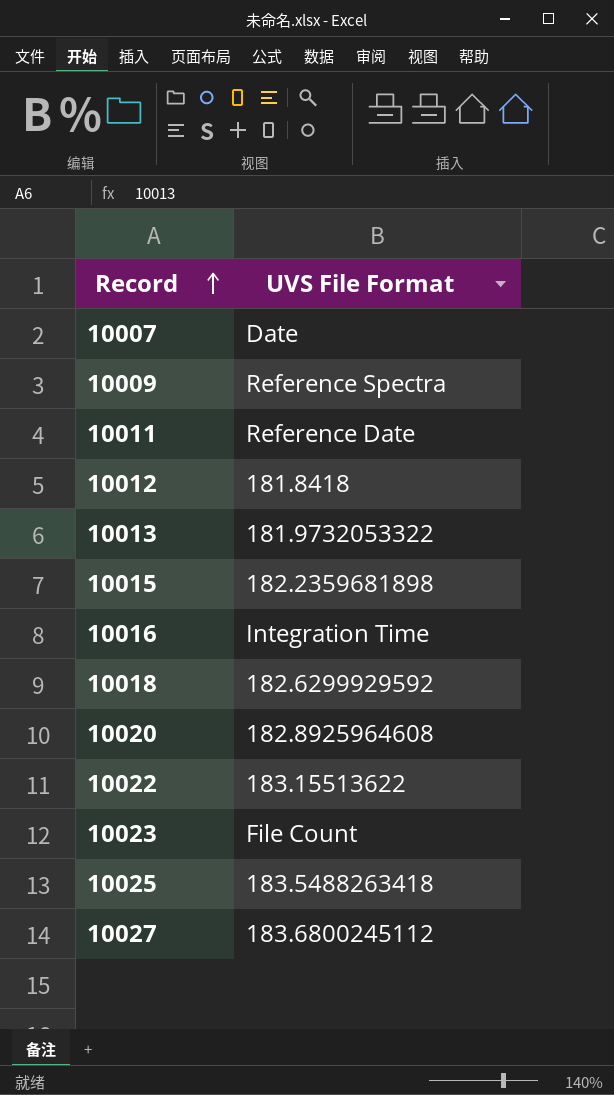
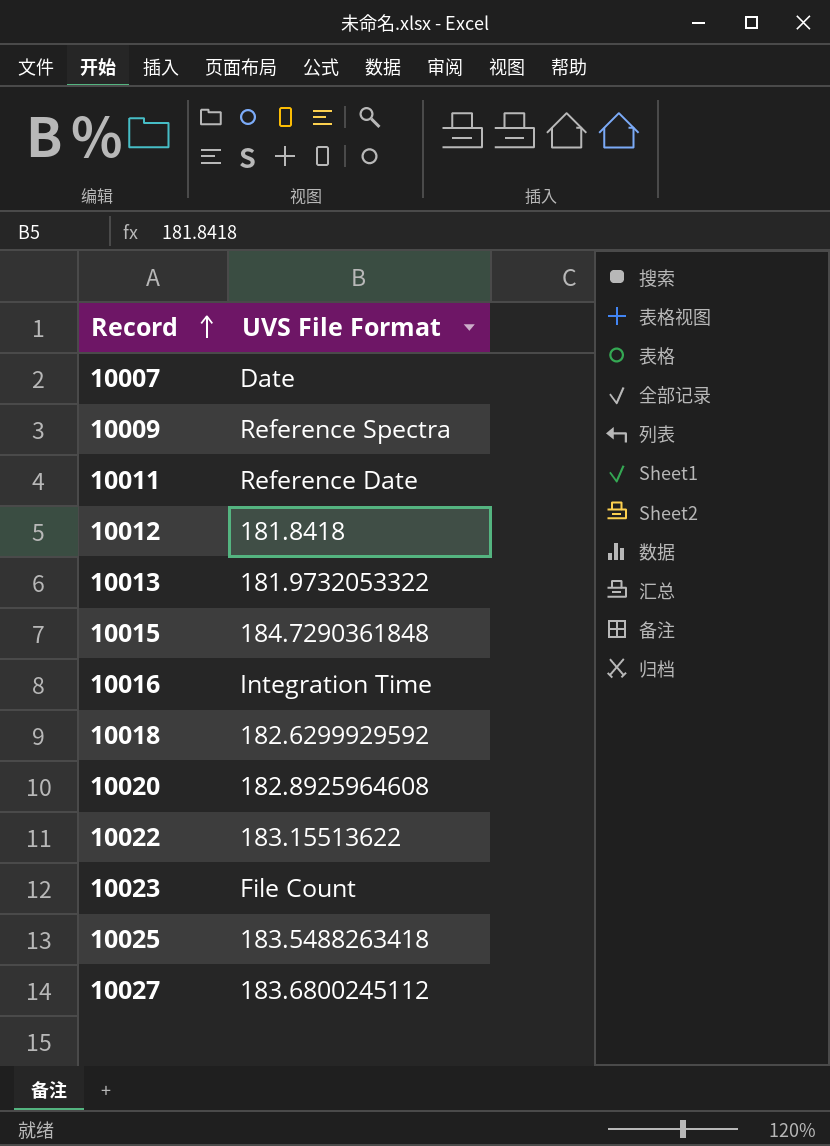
10015 | UVS File Format: 182.2359681898 -> 184.7290361848

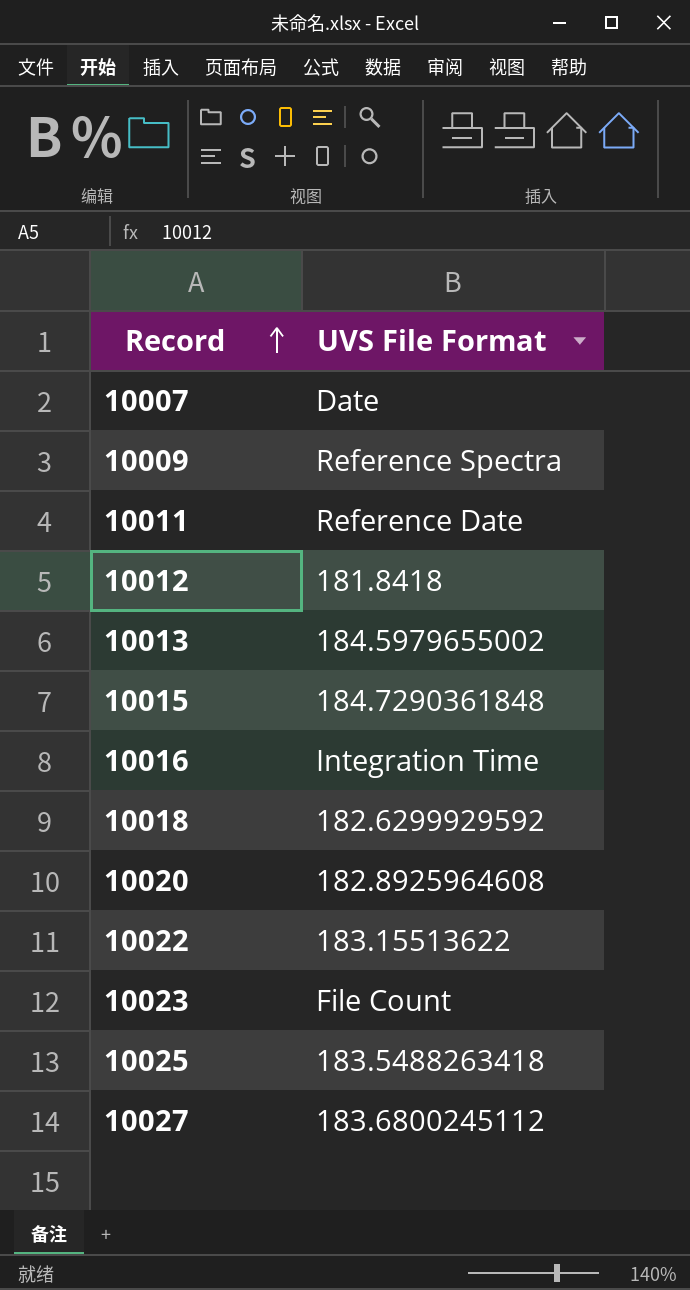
10013 | UVS File Format: 181.9732053322 -> 184.5979655002

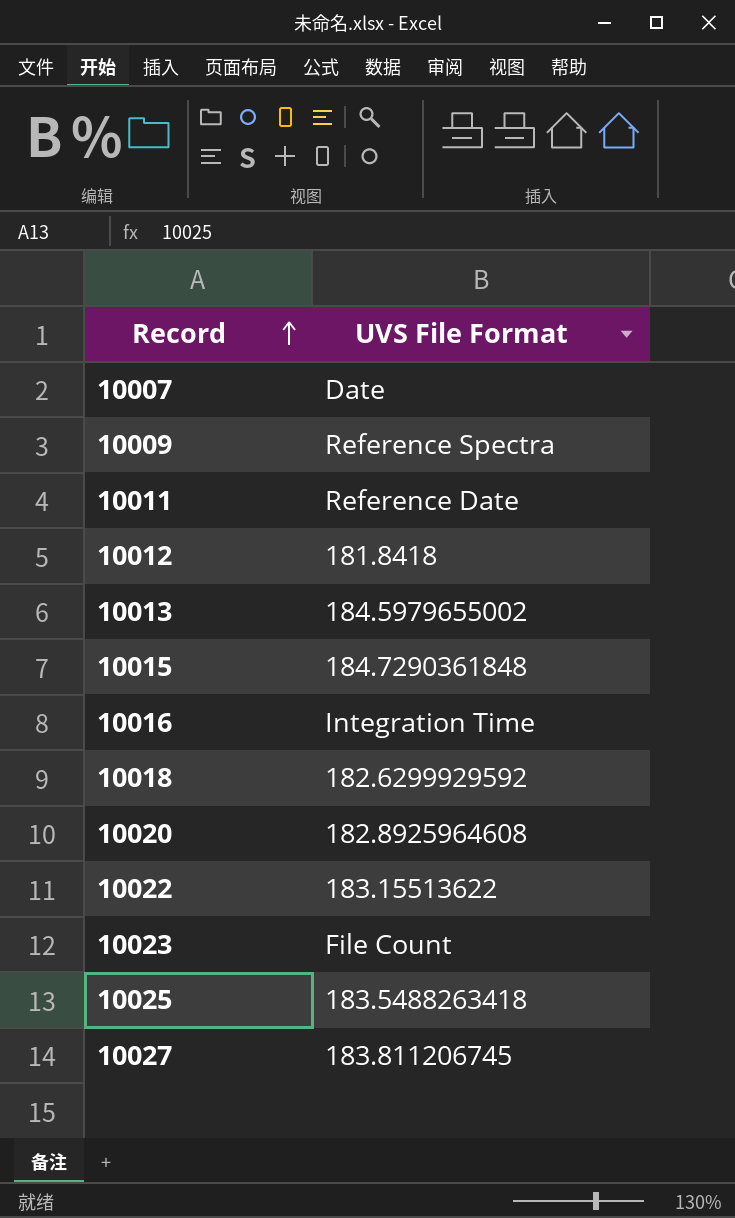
10027 | UVS File Format: 183.6800245112 -> 183.811206745

